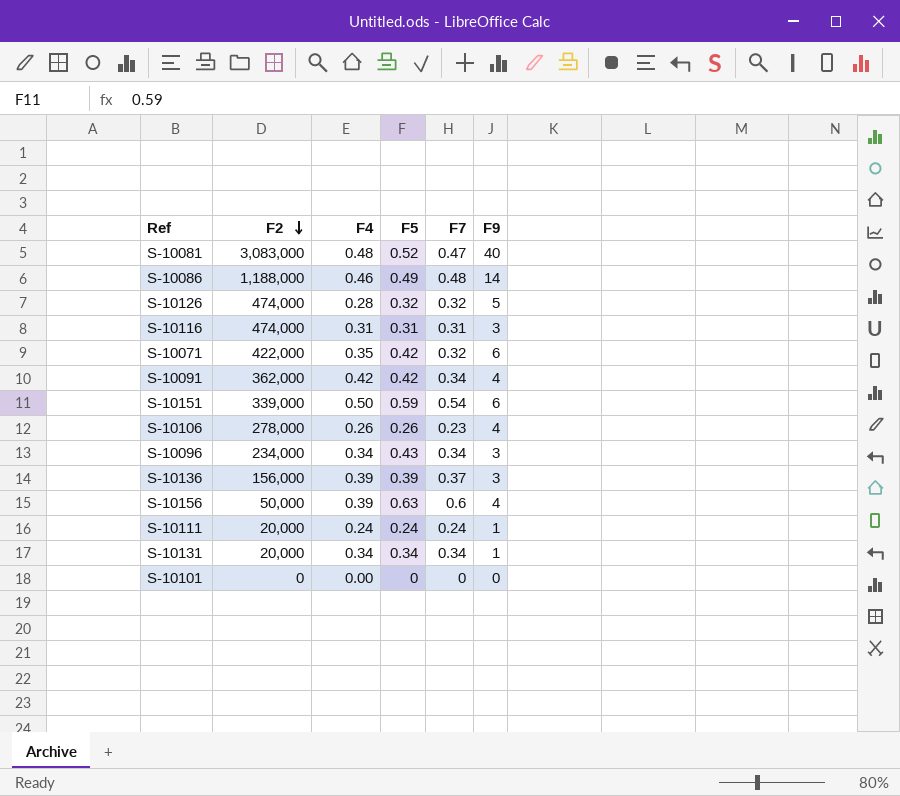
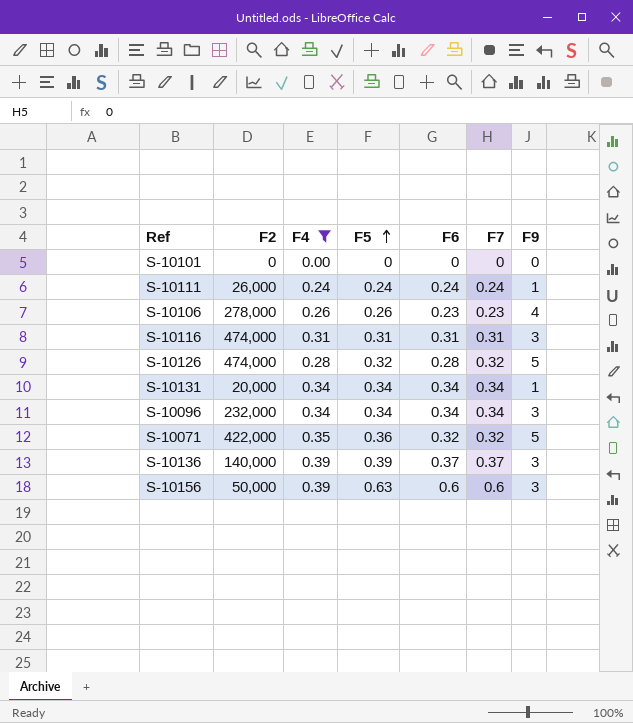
filter: none -> F4 <= 0.39
row order: F2 descending -> F5 ascending
column F6 | position: none -> 5
S-10111 | F2: 20,000 -> 26,000
S-10096 | F2: 234,000 -> 232,000
S-10096 | F5: 0.43 -> 0.34
S-10071 | F5: 0.42 -> 0.36
S-10071 | F9: 6 -> 5
S-10136 | F2: 156,000 -> 140,000
S-10156 | F9: 4 -> 3

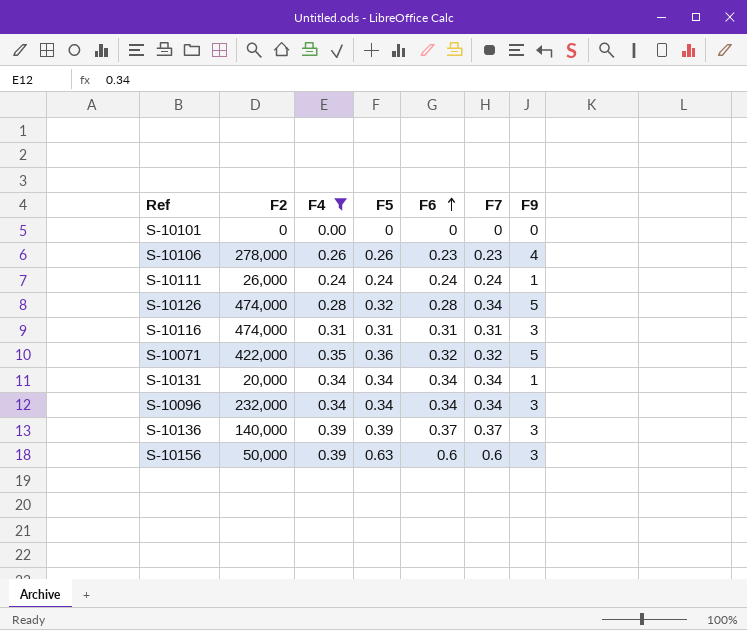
row order: F5 ascending -> F6 ascending
S-10126 | F7: 0.32 -> 0.34

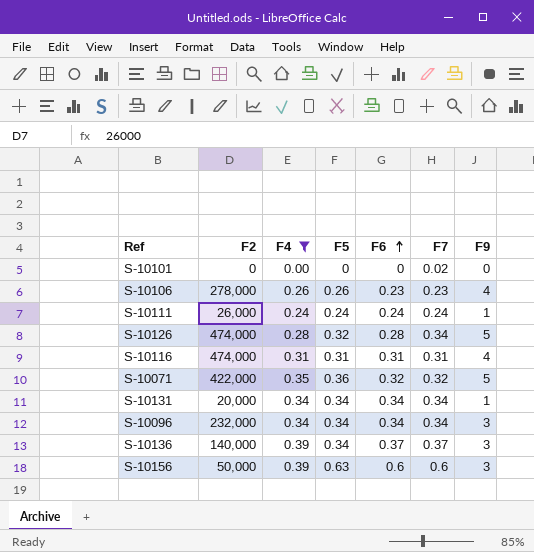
S-10101 | F7: 0 -> 0.02
S-10116 | F9: 3 -> 4
S-10136 | F5: 0.39 -> 0.34

